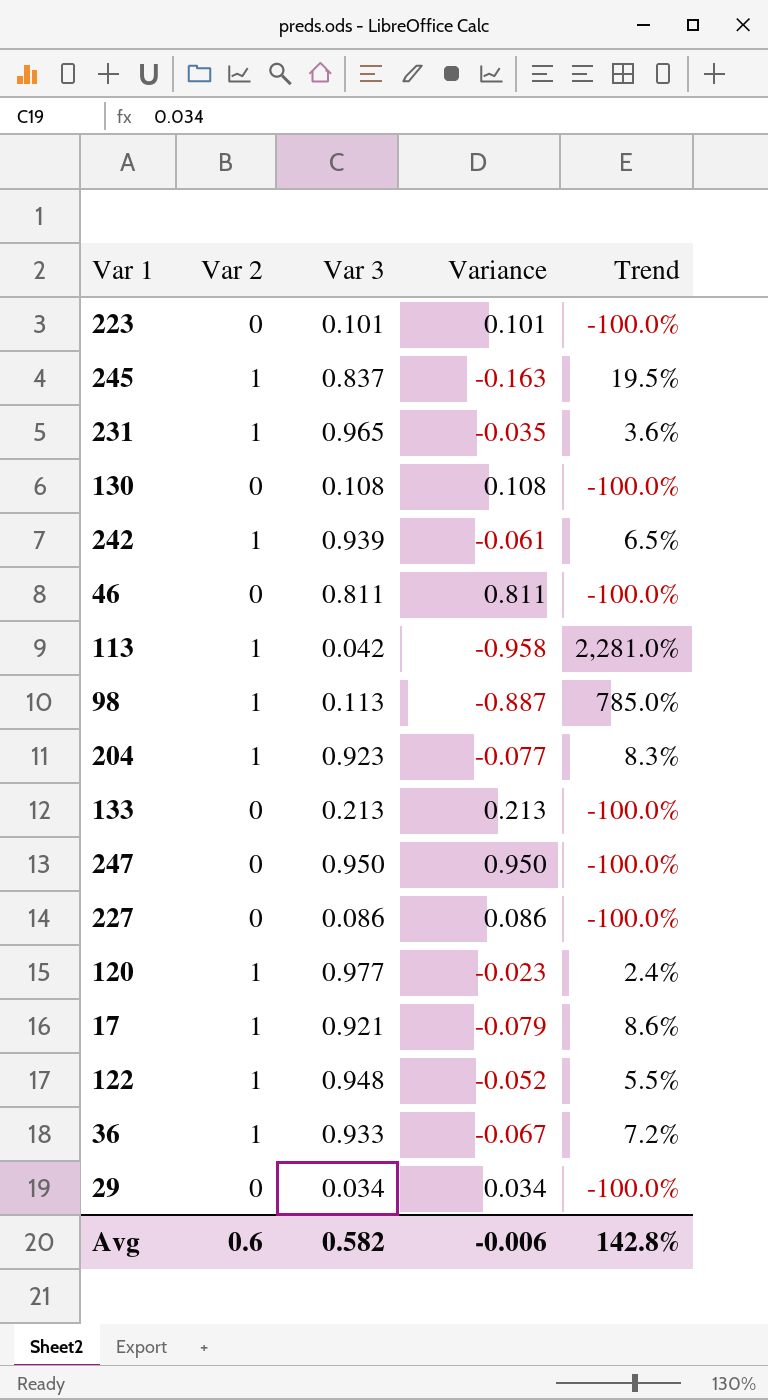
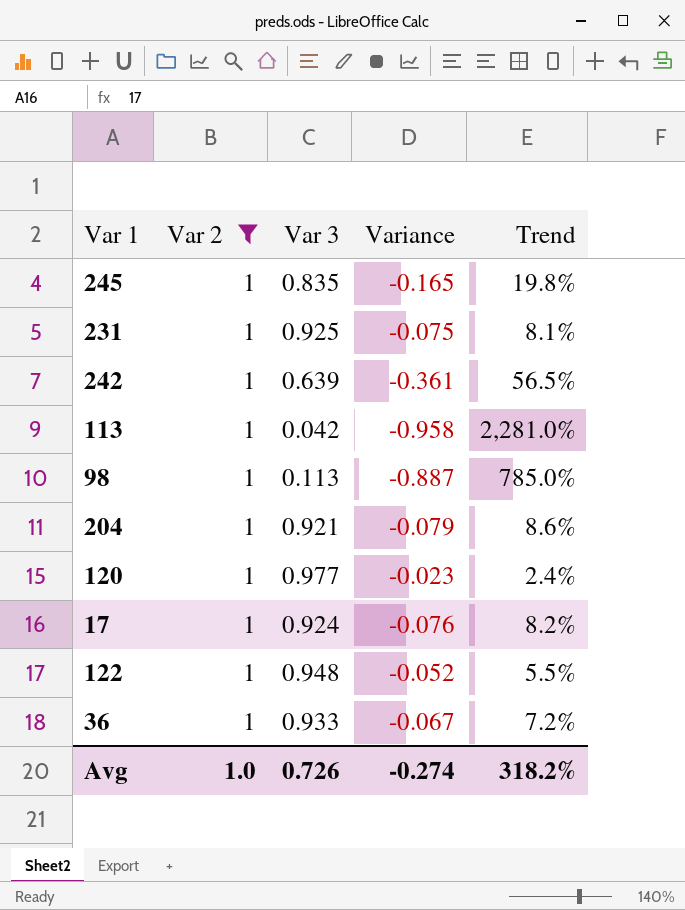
filter: none -> Var 2 = 1
245 | Var 3: 0.837 -> 0.835
245 | Variance: -0.163 -> -0.165
245 | Trend: 19.5% -> 19.8%
231 | Var 3: 0.965 -> 0.925
231 | Variance: -0.035 -> -0.075
231 | Trend: 3.6% -> 8.1%
242 | Var 3: 0.939 -> 0.639
242 | Variance: -0.061 -> -0.361
242 | Trend: 6.5% -> 56.5%
204 | Var 3: 0.923 -> 0.921
204 | Variance: -0.077 -> -0.079
204 | Trend: 8.3% -> 8.6%
17 | Var 3: 0.921 -> 0.924
17 | Variance: -0.079 -> -0.076
17 | Trend: 8.6% -> 8.2%
Avg | Var 2: 0.6 -> 1.0
Avg | Var 3: 0.582 -> 0.726
Avg | Variance: -0.006 -> -0.274
Avg | Trend: 142.8% -> 318.2%

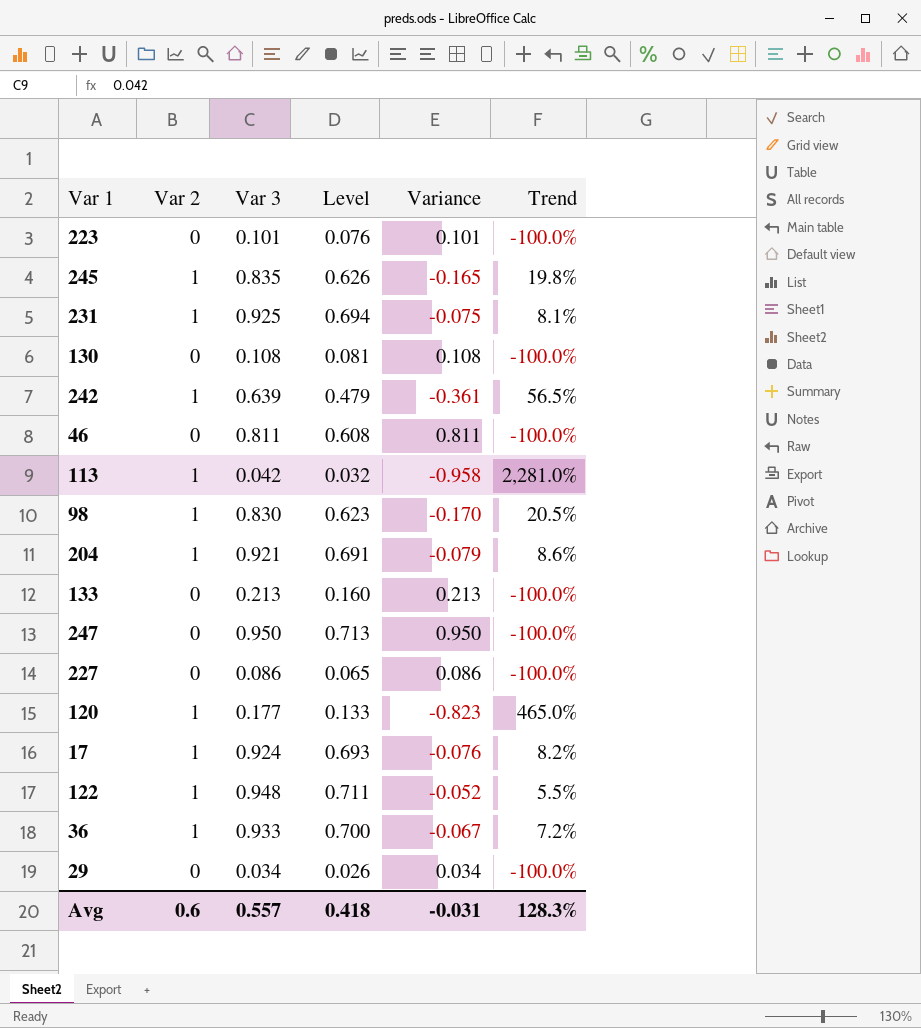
filter: Var 2 = 1 -> none
column Level | formula: none -> [Var 3] * 0.75
98 | Var 3: 0.113 -> 0.830
98 | Variance: -0.887 -> -0.170
98 | Trend: 785.0% -> 20.5%
120 | Var 3: 0.977 -> 0.177
120 | Variance: -0.023 -> -0.823
120 | Trend: 2.4% -> 465.0%
Avg | Var 2: 1.0 -> 0.6
Avg | Var 3: 0.726 -> 0.557
Avg | Variance: -0.274 -> -0.031
Avg | Trend: 318.2% -> 128.3%

